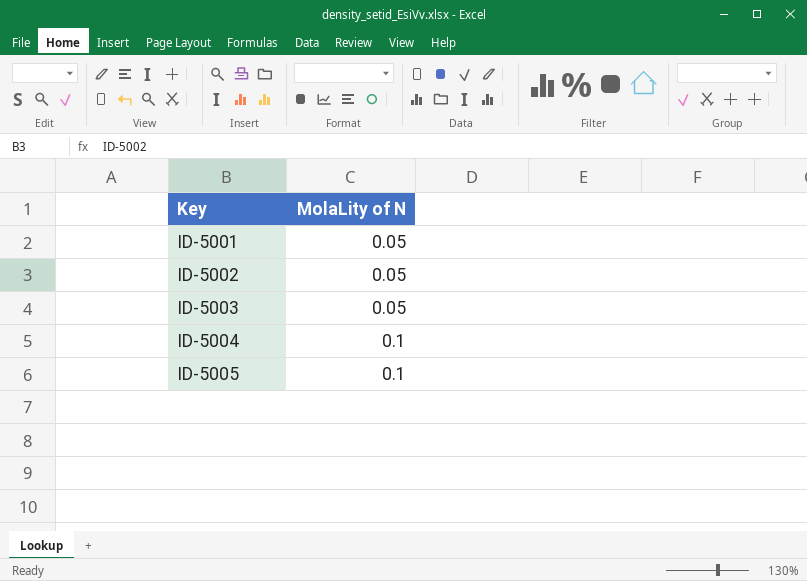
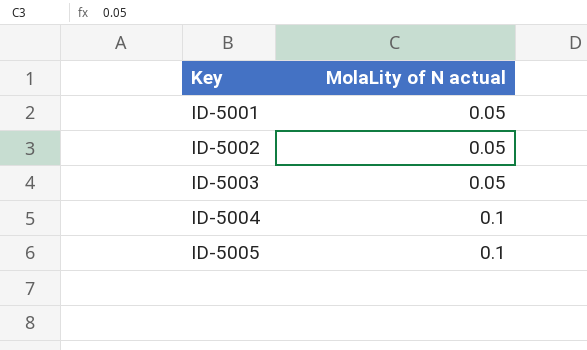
column name: MolaLity of N -> MolaLity of N actual

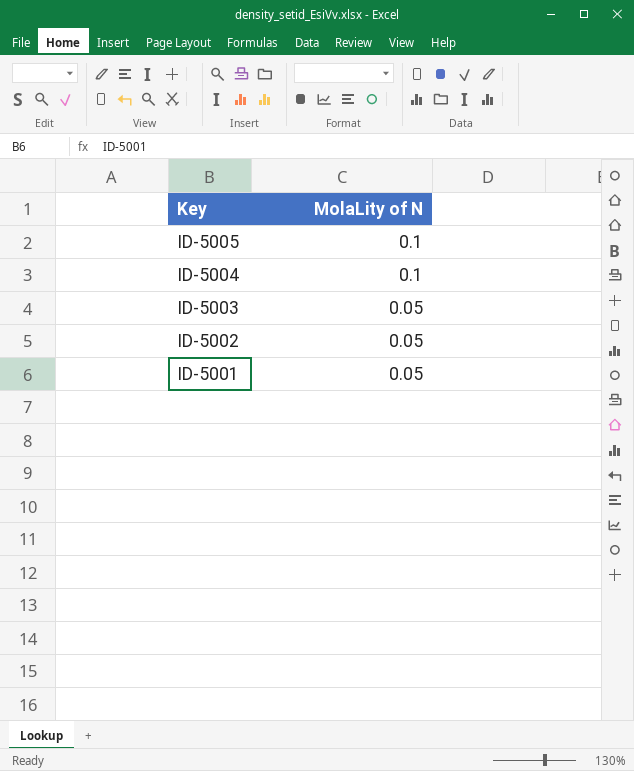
row order: Key ascending -> Key descending
column name: MolaLity of N actual -> MolaLity of N

